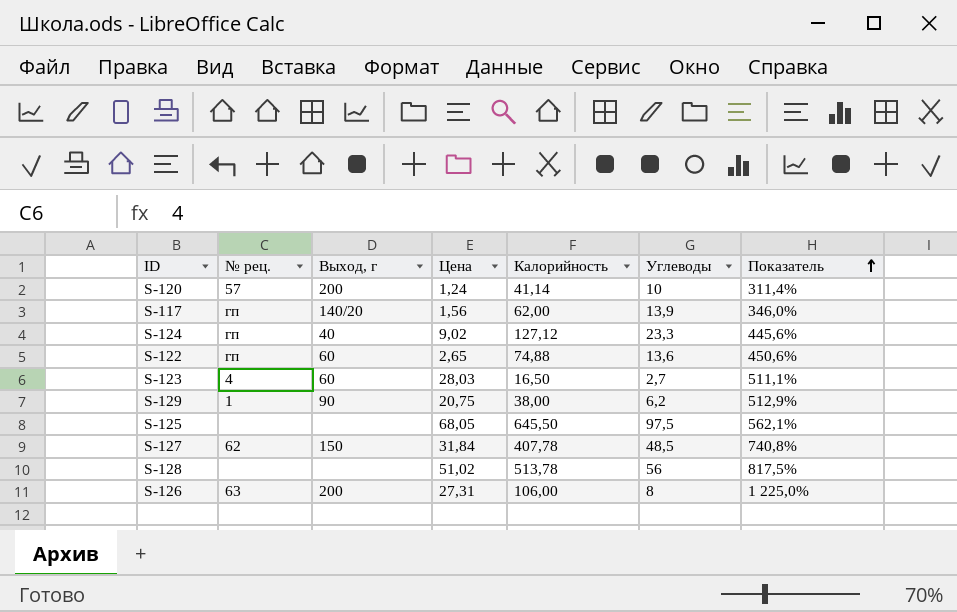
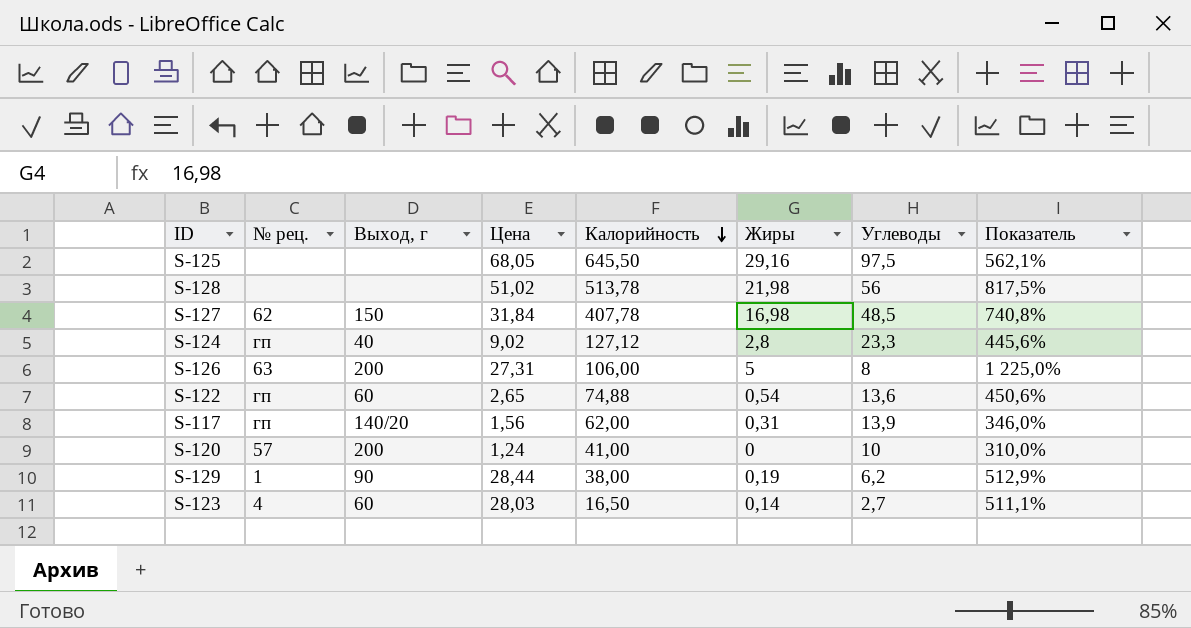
row order: Показатель ascending -> Калорийность descending
column Жиры | position: none -> 6
S-120 | Калорийность: 41,14 -> 41,00
S-120 | Показатель: 311,4% -> 310,0%
S-129 | Цена: 20,75 -> 28,44

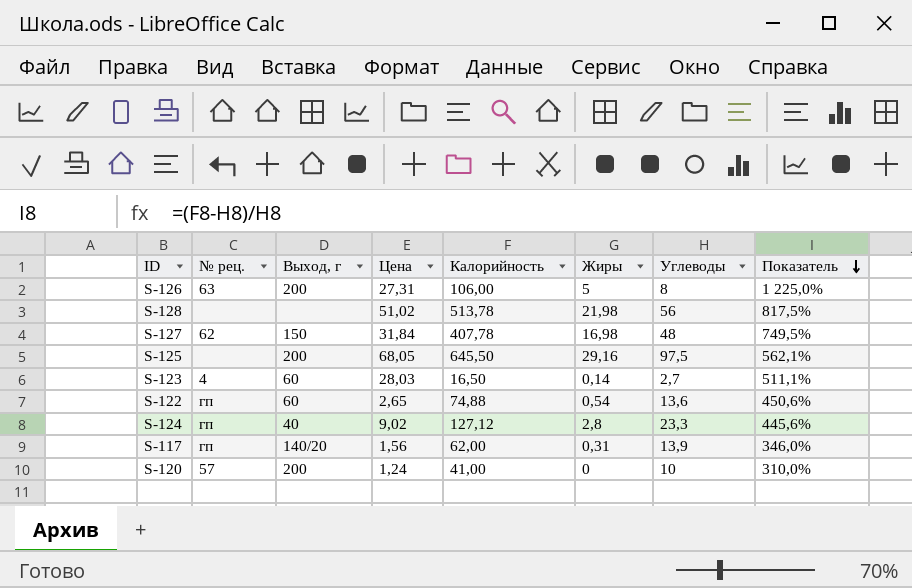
row order: Калорийность descending -> Показатель descending
row S-129: 1 | 90 | 28,44 | 38,00 | 0,19 | 6,2 | 512,9% -> none
S-127 | Углеводы: 48,5 -> 48
S-127 | Показатель: 740,8% -> 749,5%
S-125 | Выход, г: none -> 200

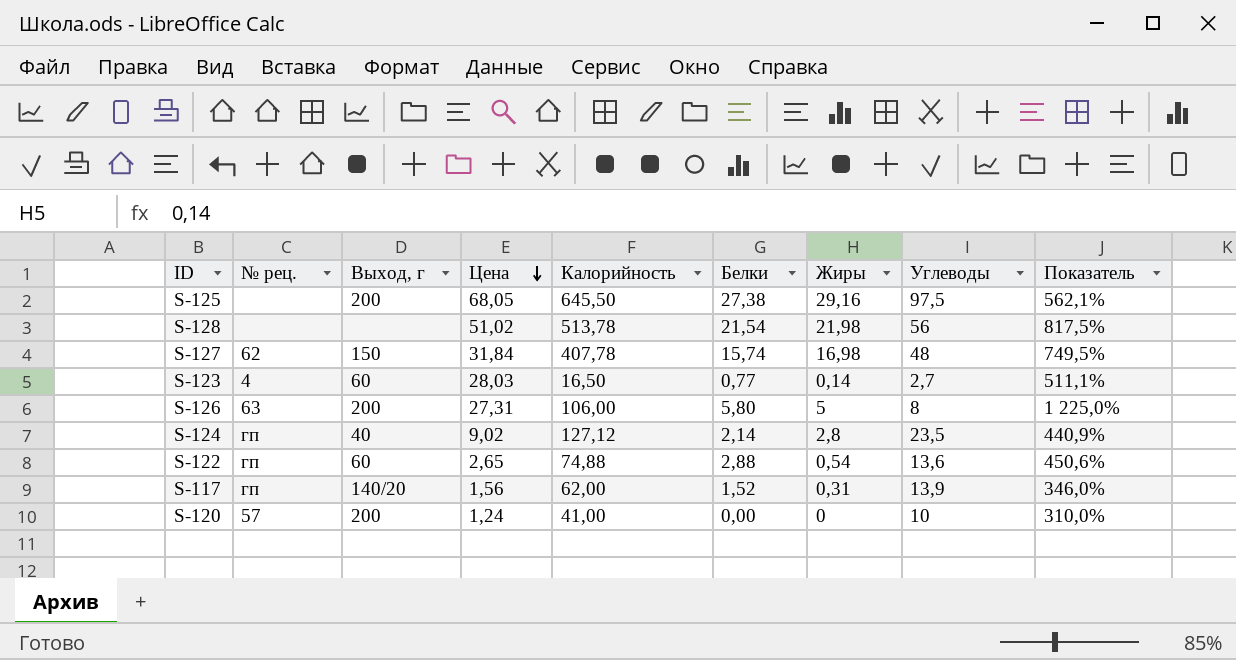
row order: Показатель descending -> Цена descending
column Белки | position: none -> 6
S-124 | Углеводы: 23,3 -> 23,5
S-124 | Показатель: 445,6% -> 440,9%

